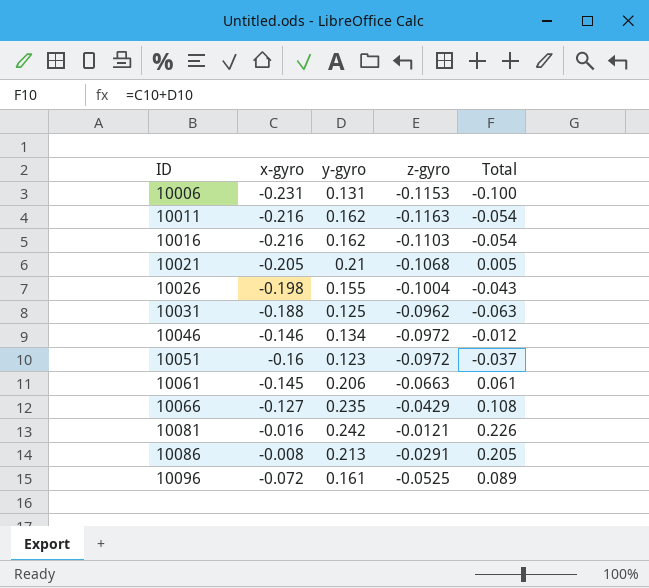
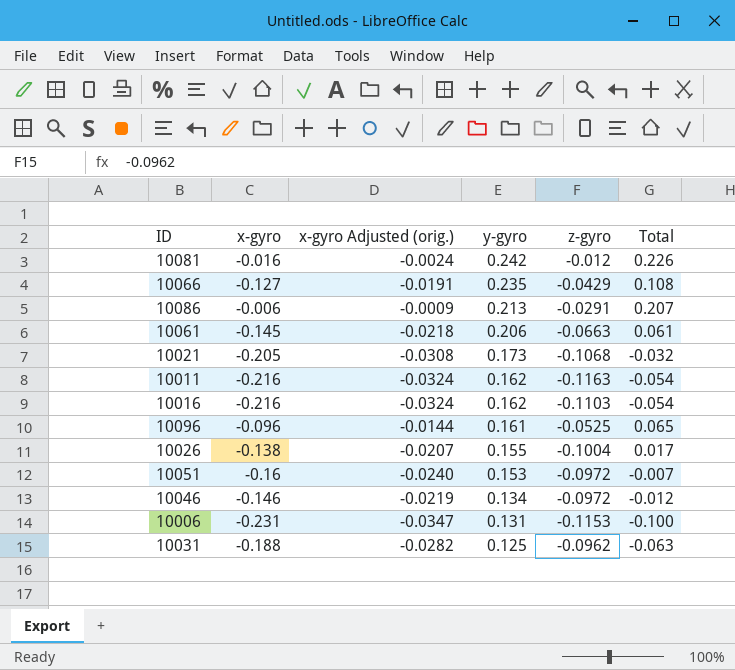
row order: ID ascending -> y-gyro descending
column x-gyro Adjusted (orig.) | formula: none -> [x-gyro] * 0.15
10081 | z-gyro: -0.0121 -> -0.012
10086 | x-gyro: -0.008 -> -0.006
10086 | Total: 0.205 -> 0.207
10021 | y-gyro: 0.21 -> 0.173
10021 | Total: 0.005 -> -0.032
10096 | x-gyro: -0.072 -> -0.096
10096 | Total: 0.089 -> 0.065
10026 | x-gyro: -0.198 -> -0.138
10026 | Total: -0.043 -> 0.017
10051 | y-gyro: 0.123 -> 0.153
10051 | Total: -0.037 -> -0.007

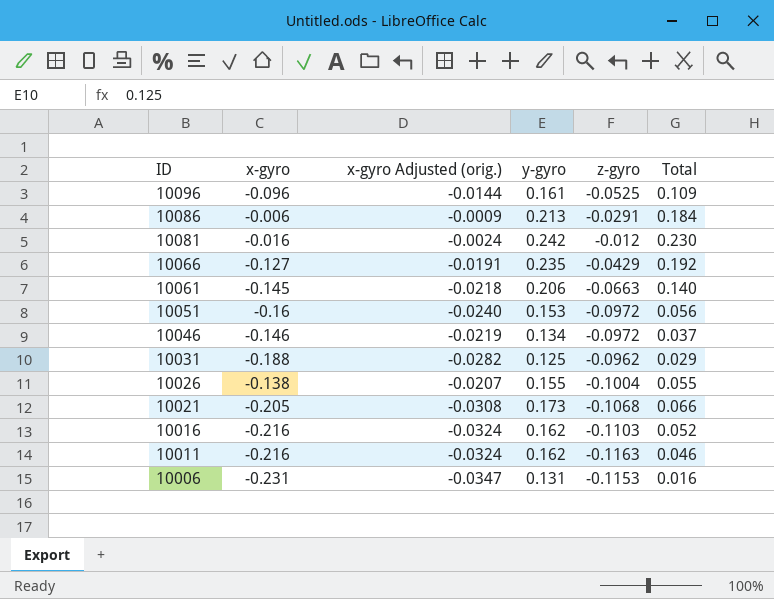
row order: y-gyro descending -> ID descending
column Total | formula: [x-gyro] + [y-gyro] -> [y-gyro] + [z-gyro]

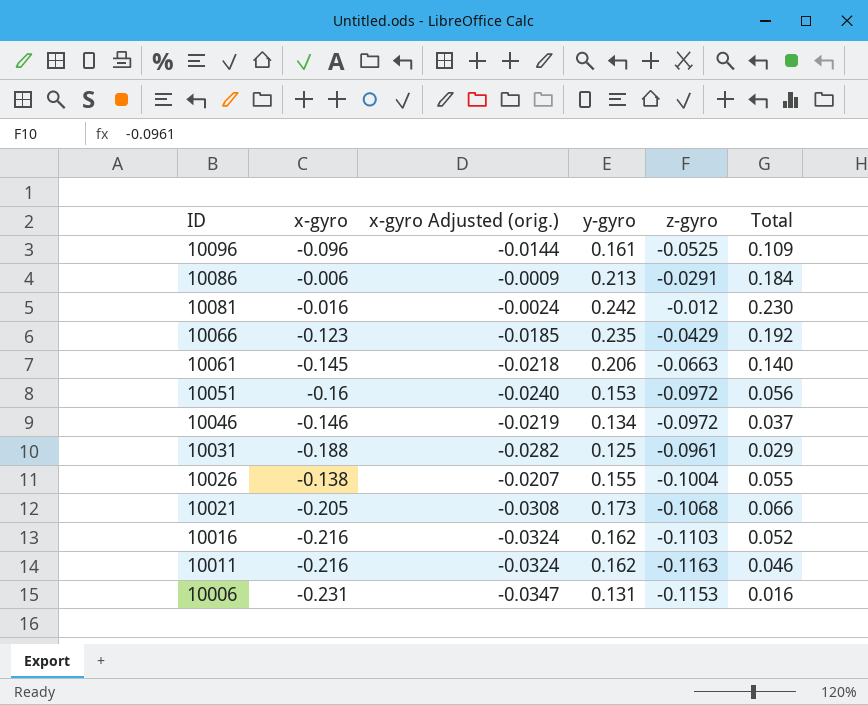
10066 | x-gyro: -0.127 -> -0.123
10066 | x-gyro Adjusted (orig.): -0.0191 -> -0.0185
10031 | z-gyro: -0.0962 -> -0.0961

